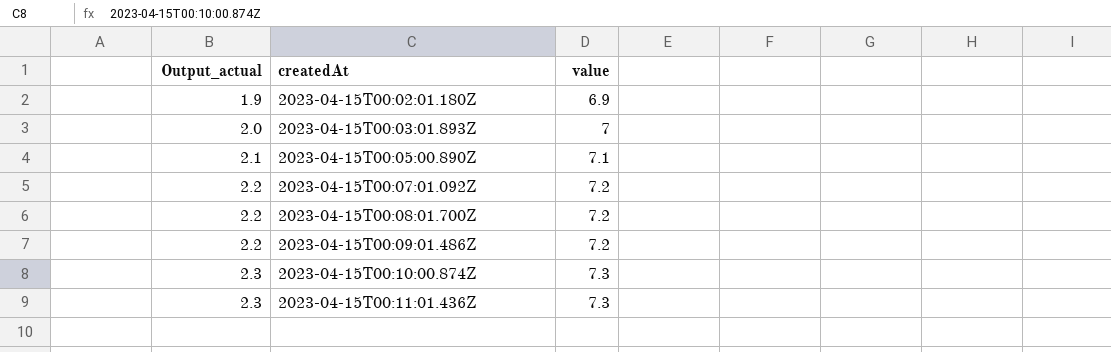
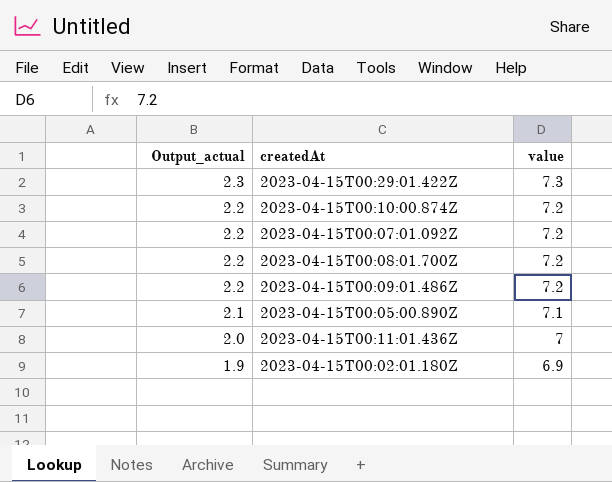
row order: Output_actual ascending -> Output_actual descending
row 2023-04-15T00:03:01.893Z: 2.0 | 7 -> none
row 2023-04-15T00:29:01.422Z: none -> 2.3 | 7.3
2023-04-15T00:10:00.874Z | Output_actual: 2.3 -> 2.2
2023-04-15T00:10:00.874Z | value: 7.3 -> 7.2
2023-04-15T00:11:01.436Z | Output_actual: 2.3 -> 2.0
2023-04-15T00:11:01.436Z | value: 7.3 -> 7

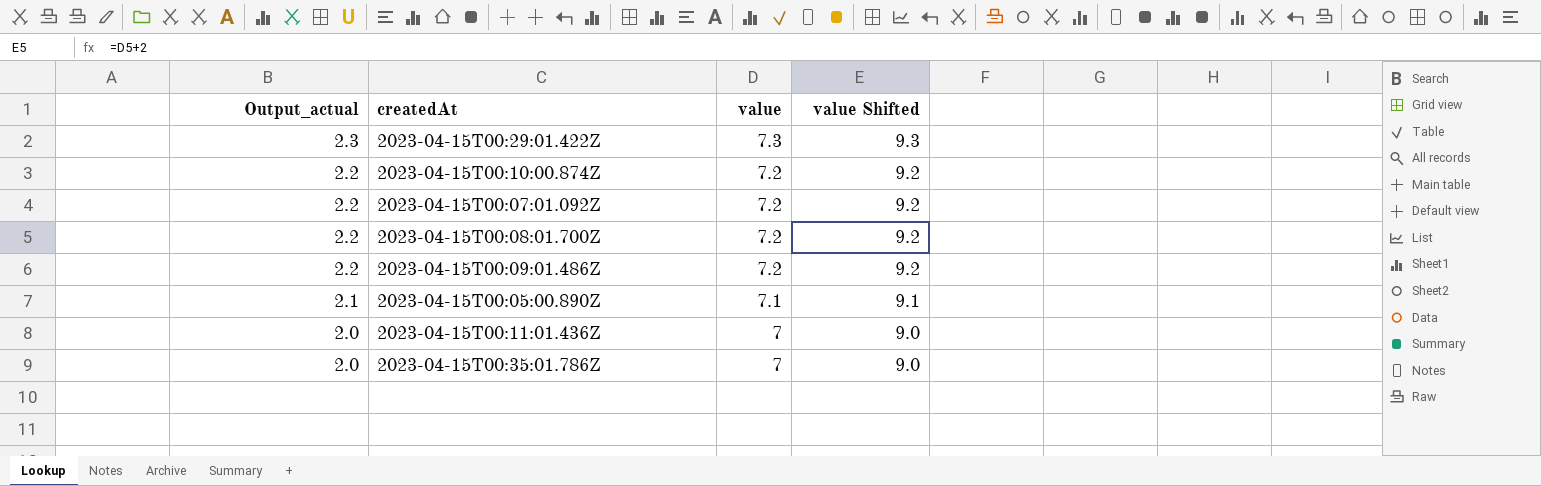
column value Shifted | formula: none -> [value] + 2
row 2023-04-15T00:02:01.180Z: 1.9 | 6.9 -> none
row 2023-04-15T00:35:01.786Z: none -> 2.0 | 7 | 9.0

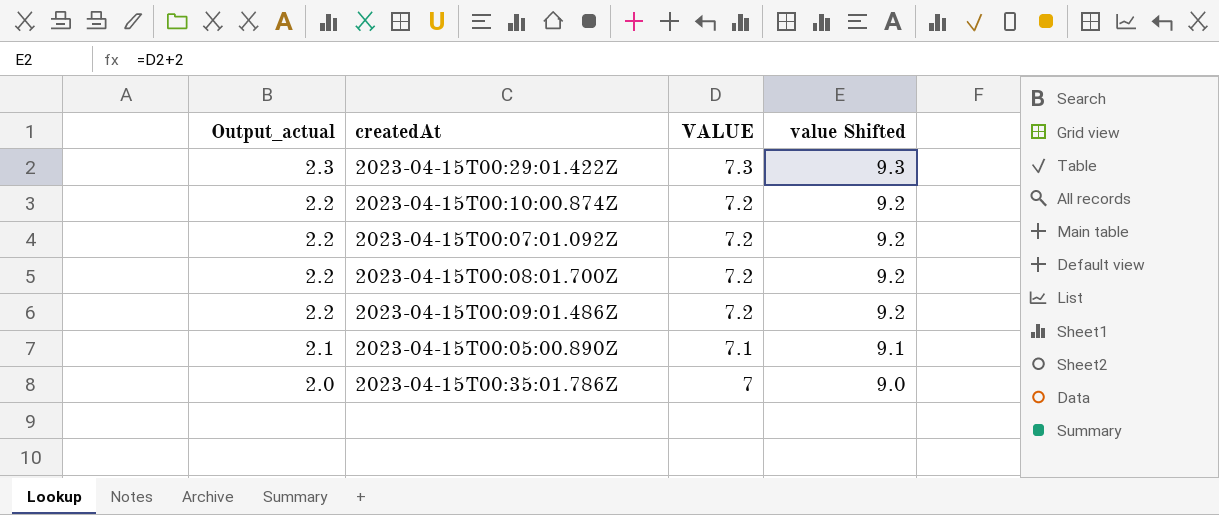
column name: value -> VALUE
row 2023-04-15T00:11:01.436Z: 2.0 | 7 | 9.0 -> none

